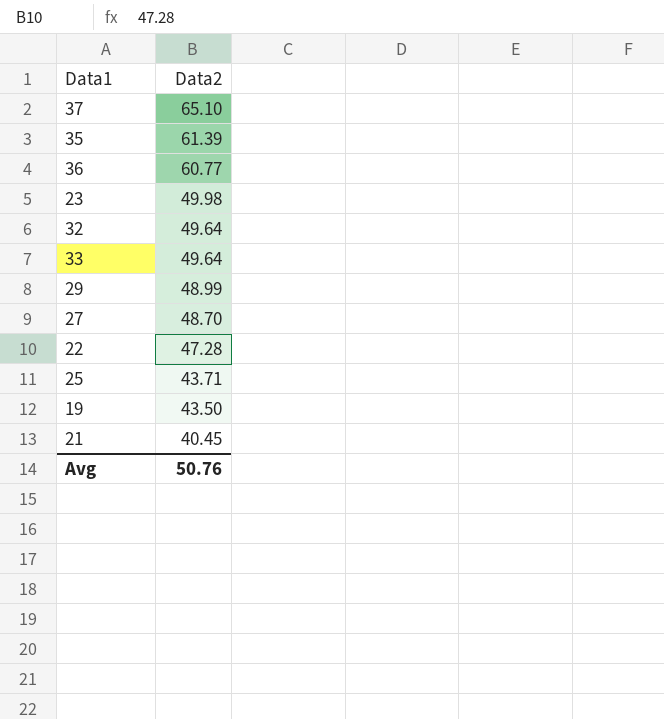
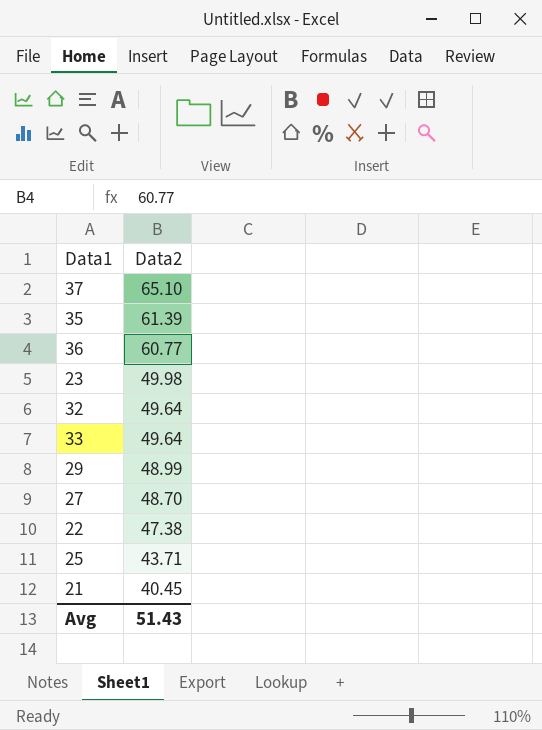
row 19: 43.50 -> none
22 | Data2: 47.28 -> 47.38
Avg | Data2: 50.76 -> 51.43

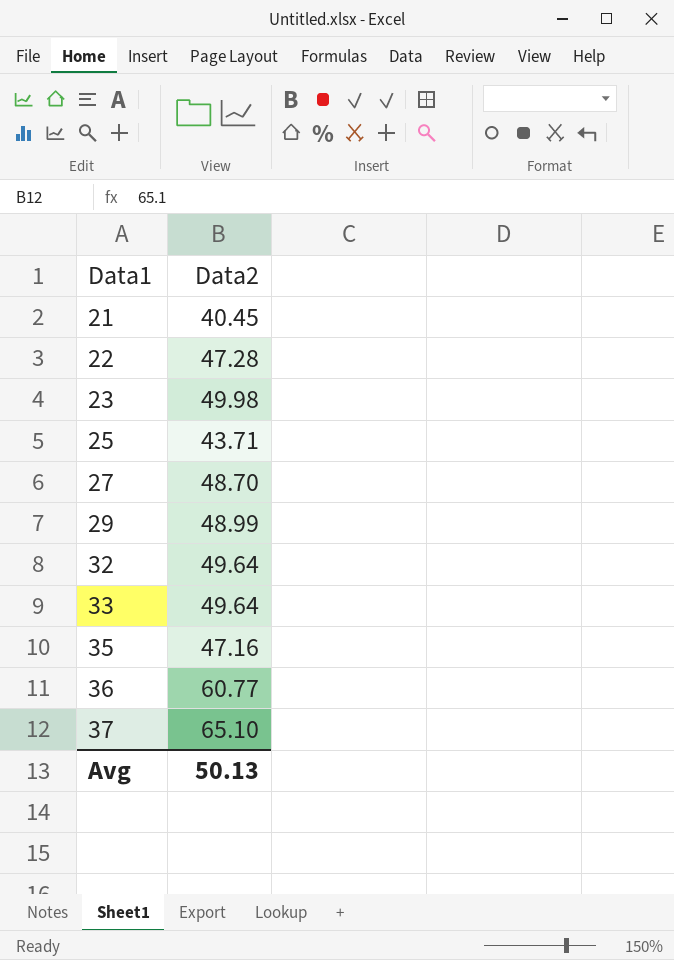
row order: Data2 descending -> Data1 ascending
22 | Data2: 47.38 -> 47.28
35 | Data2: 61.39 -> 47.16
Avg | Data2: 51.43 -> 50.13

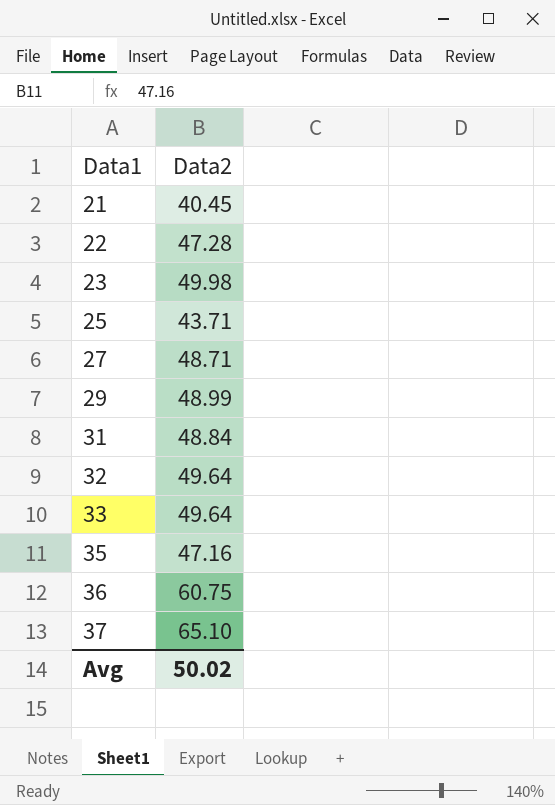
27 | Data2: 48.70 -> 48.71
row 31: none -> 48.84
36 | Data2: 60.77 -> 60.75
Avg | Data2: 50.13 -> 50.02

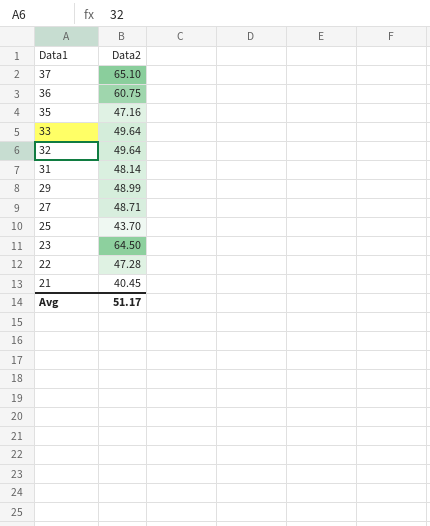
row order: Data1 ascending -> Data1 descending
31 | Data2: 48.84 -> 48.14
25 | Data2: 43.71 -> 43.70
23 | Data2: 49.98 -> 64.50
Avg | Data2: 50.02 -> 51.17

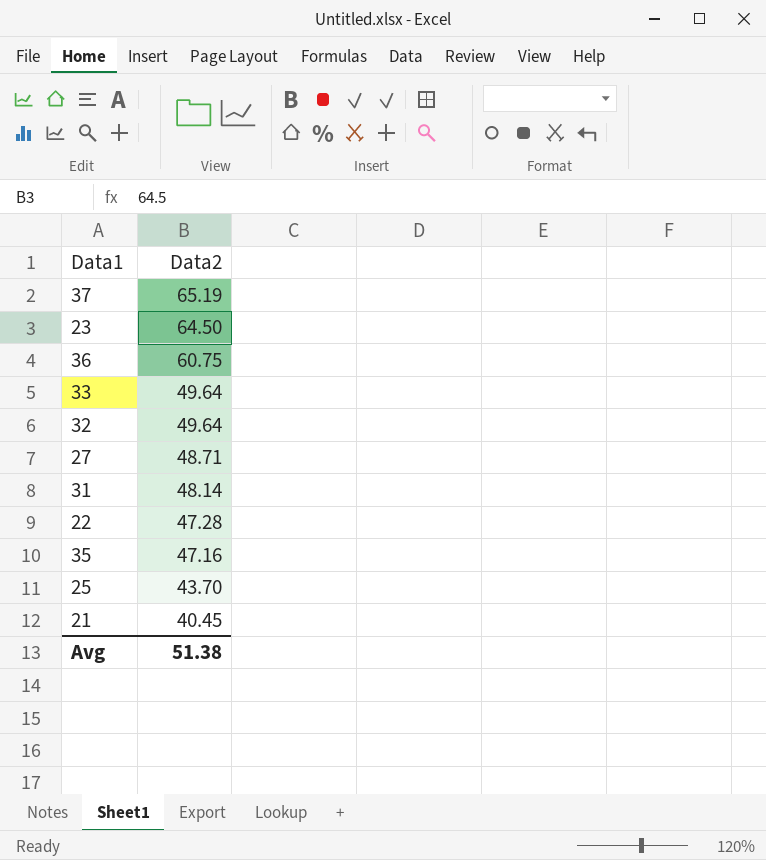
row order: Data1 descending -> Data2 descending
row 29: 48.99 -> none
37 | Data2: 65.10 -> 65.19
Avg | Data2: 51.17 -> 51.38

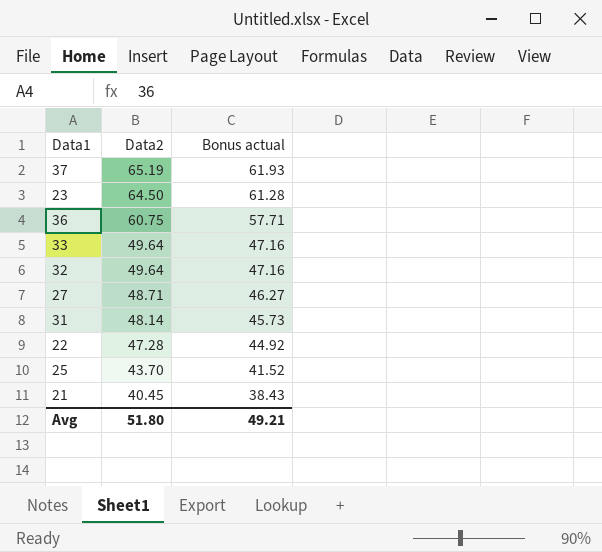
column Bonus actual | formula: none -> [Data2] * 0.95
row 35: 47.16 -> none
Avg | Data2: 51.38 -> 51.80

